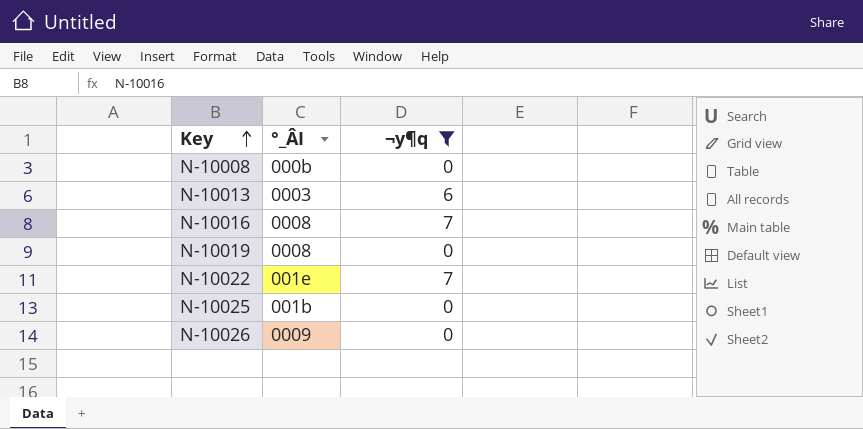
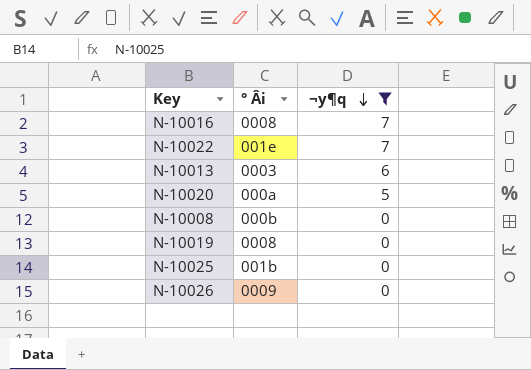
row order: Key ascending -> ¬y¶q descending
column name: °_ÂI -> ° Âi
row N-10020: none -> 000a | 5

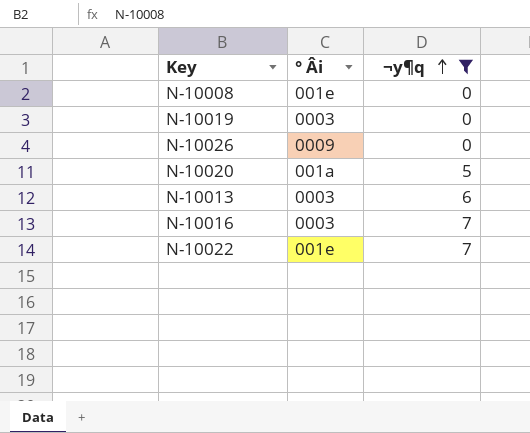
row order: ¬y¶q descending -> ¬y¶q ascending
row N-10025: 001b | 0 -> none
N-10008 | ° Âi: 000b -> 001e
N-10019 | ° Âi: 0008 -> 0003
N-10020 | ° Âi: 000a -> 001a
N-10016 | ° Âi: 0008 -> 0003

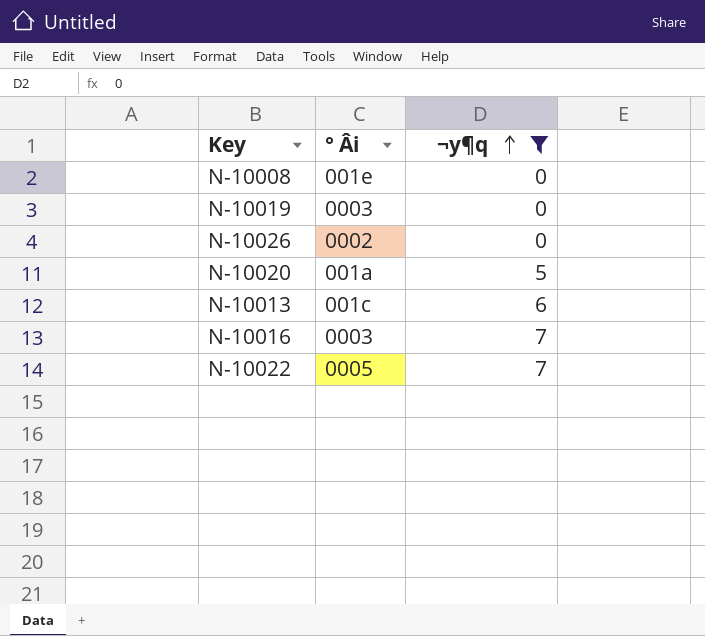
N-10026 | ° Âi: 0009 -> 0002
N-10013 | ° Âi: 0003 -> 001c
N-10022 | ° Âi: 001e -> 0005

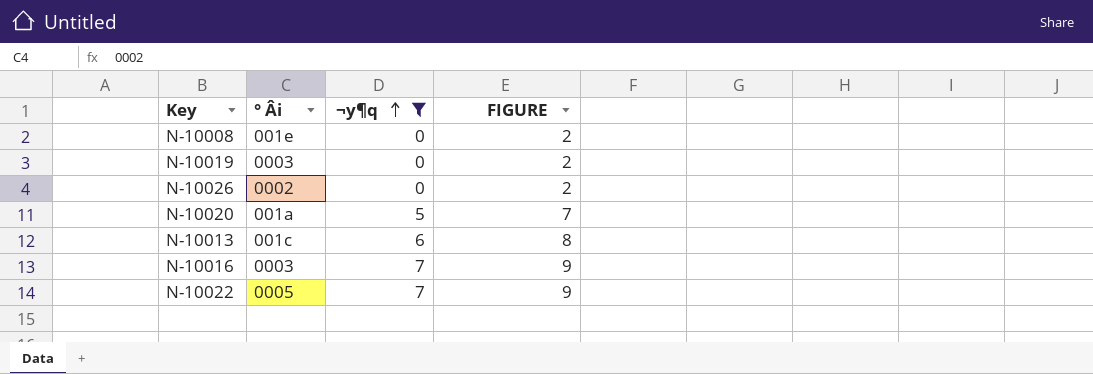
column FIGURE | formula: none -> [¬y¶q] + 2

